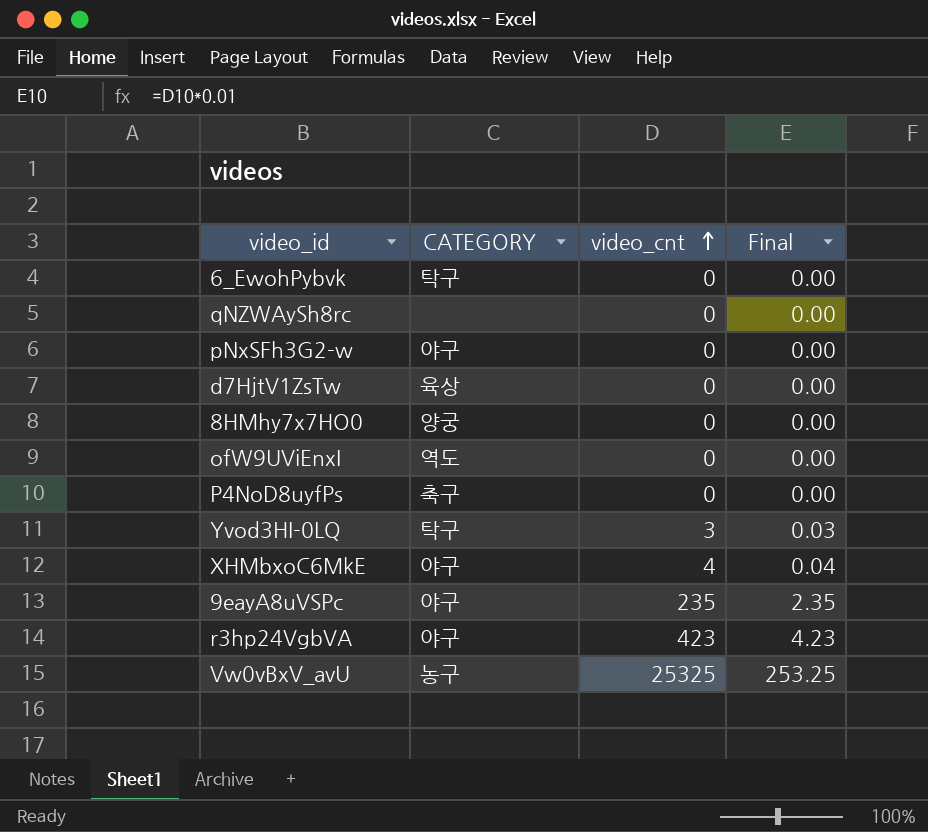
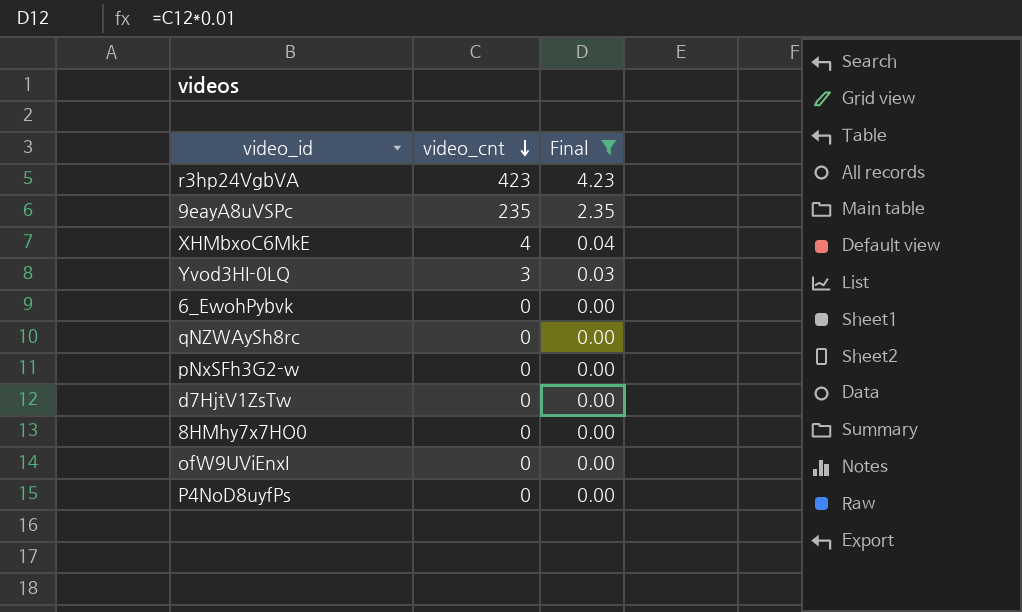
filter: none -> Final != 253.25
row order: video_cnt ascending -> video_cnt descending
column CATEGORY | position: 2 -> none

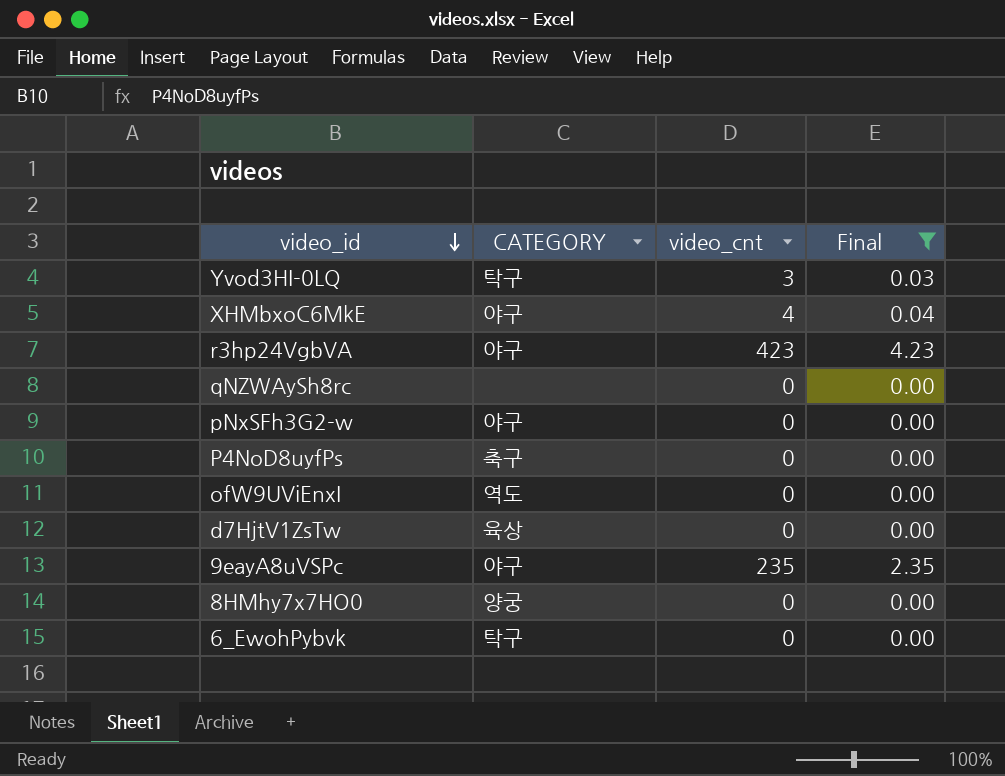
row order: video_cnt descending -> video_id descending
column CATEGORY | position: none -> 2

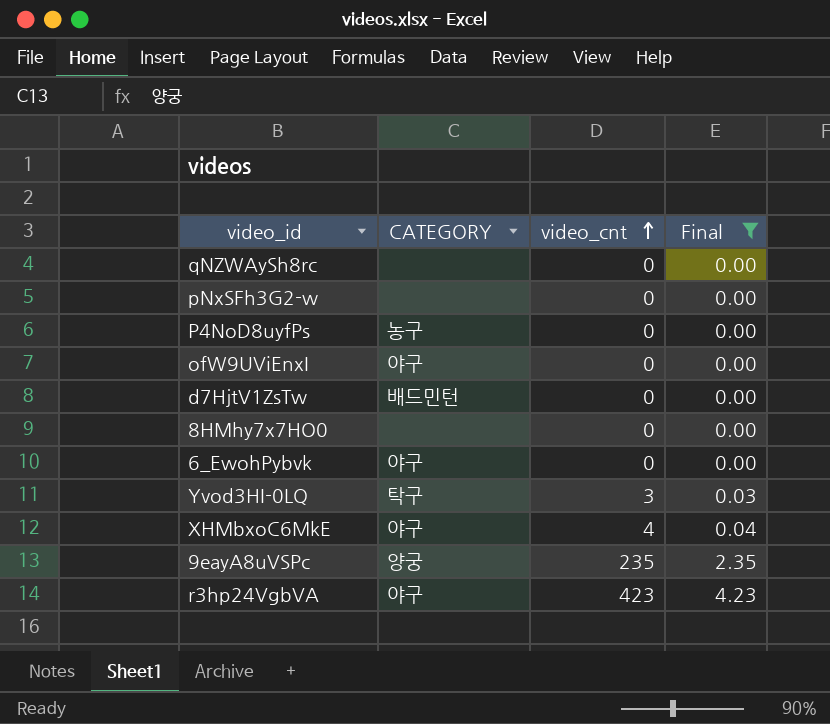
row order: video_id descending -> video_cnt ascending
pNxSFh3G2-w | CATEGORY: 야구 -> none
P4NoD8uyfPs | CATEGORY: 축구 -> 농구
ofW9UViEnxI | CATEGORY: 역도 -> 야구
d7HjtV1ZsTw | CATEGORY: 육상 -> 배드민턴
8HMhy7x7HO0 | CATEGORY: 양궁 -> none
6_EwohPybvk | CATEGORY: 탁구 -> 야구
9eayA8uVSPc | CATEGORY: 야구 -> 양궁

